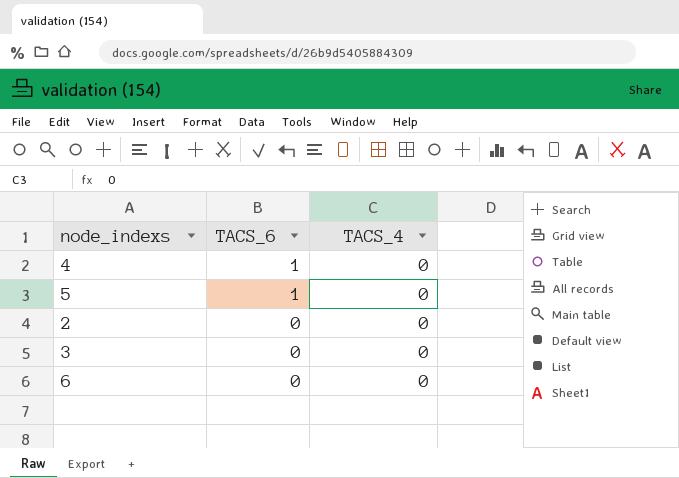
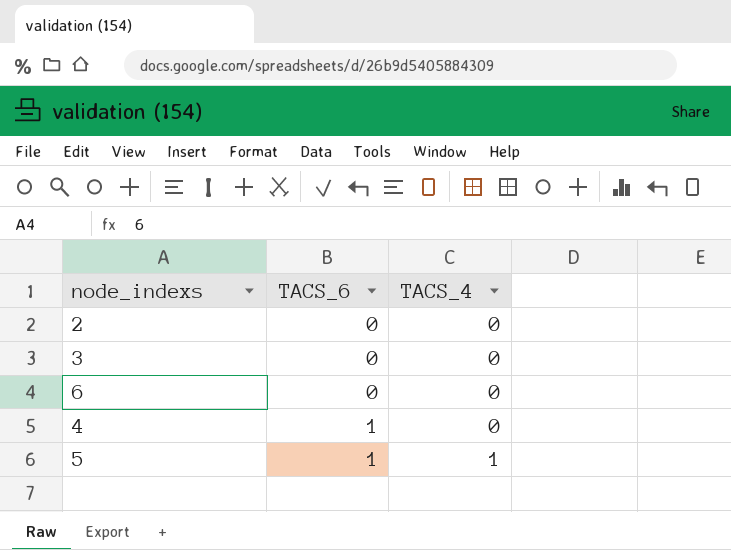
row order: TACS_6 descending -> TACS_6 ascending
5 | TACS_4: 0 -> 1

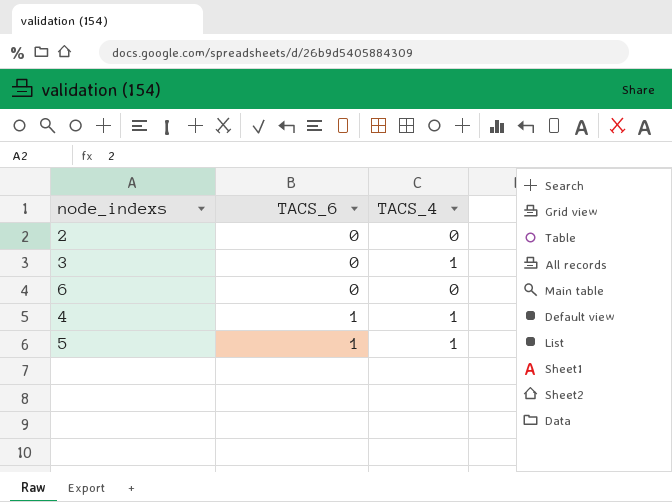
3 | TACS_4: 0 -> 1
4 | TACS_4: 0 -> 1

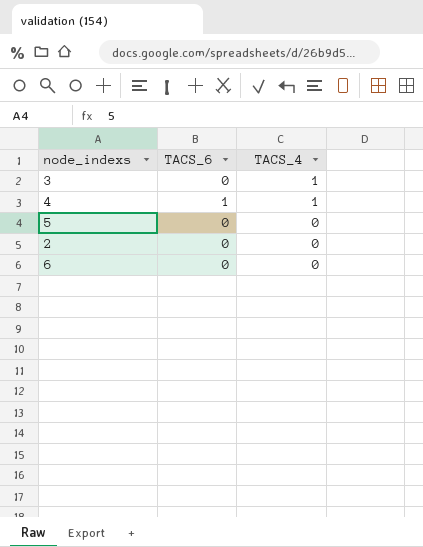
row order: TACS_6 ascending -> TACS_4 descending
5 | TACS_6: 1 -> 0
5 | TACS_4: 1 -> 0

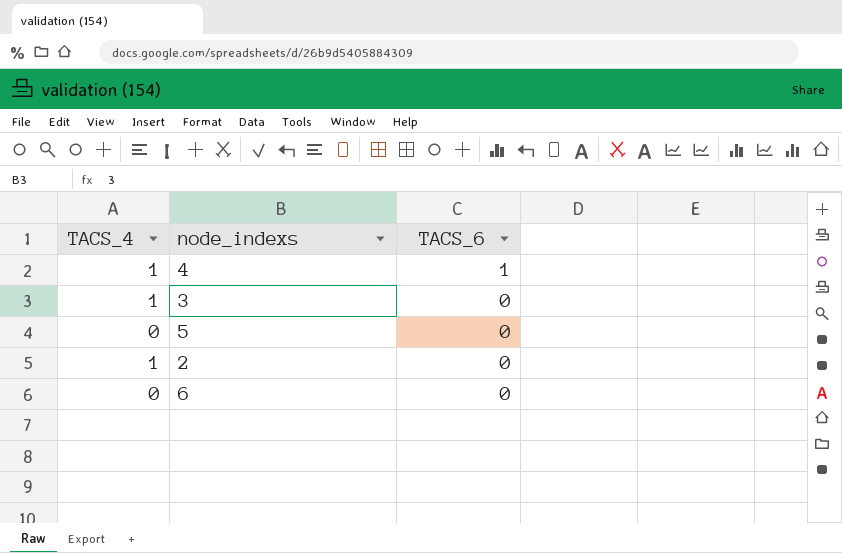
row order: TACS_4 descending -> TACS_6 descending
column TACS_4 | position: 3 -> 1
2 | TACS_4: 0 -> 1

